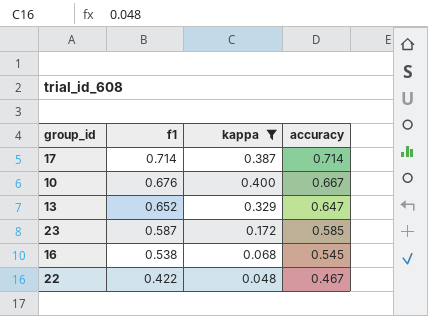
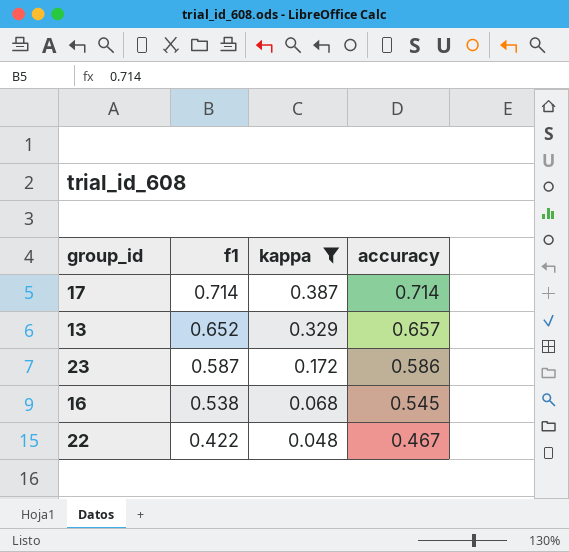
row 10: 0.676 | 0.400 | 0.667 -> none
13 | accuracy: 0.647 -> 0.657
23 | accuracy: 0.585 -> 0.586

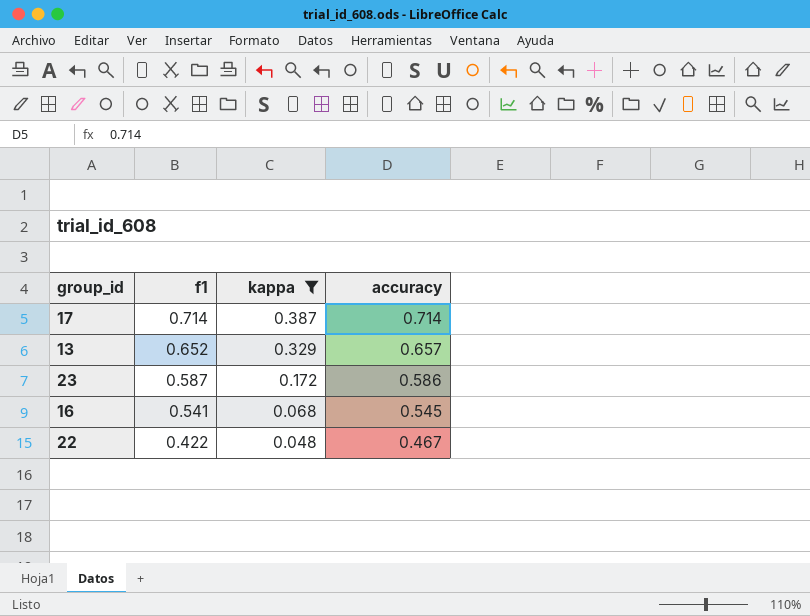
16 | f1: 0.538 -> 0.541

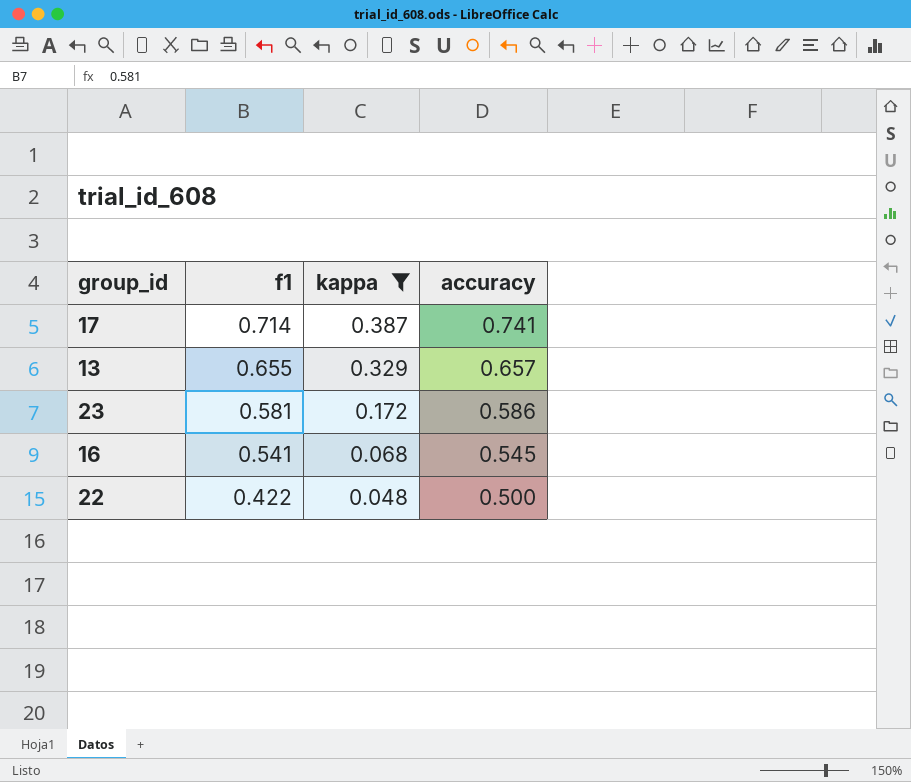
17 | accuracy: 0.714 -> 0.741
13 | f1: 0.652 -> 0.655
23 | f1: 0.587 -> 0.581
22 | accuracy: 0.467 -> 0.500

